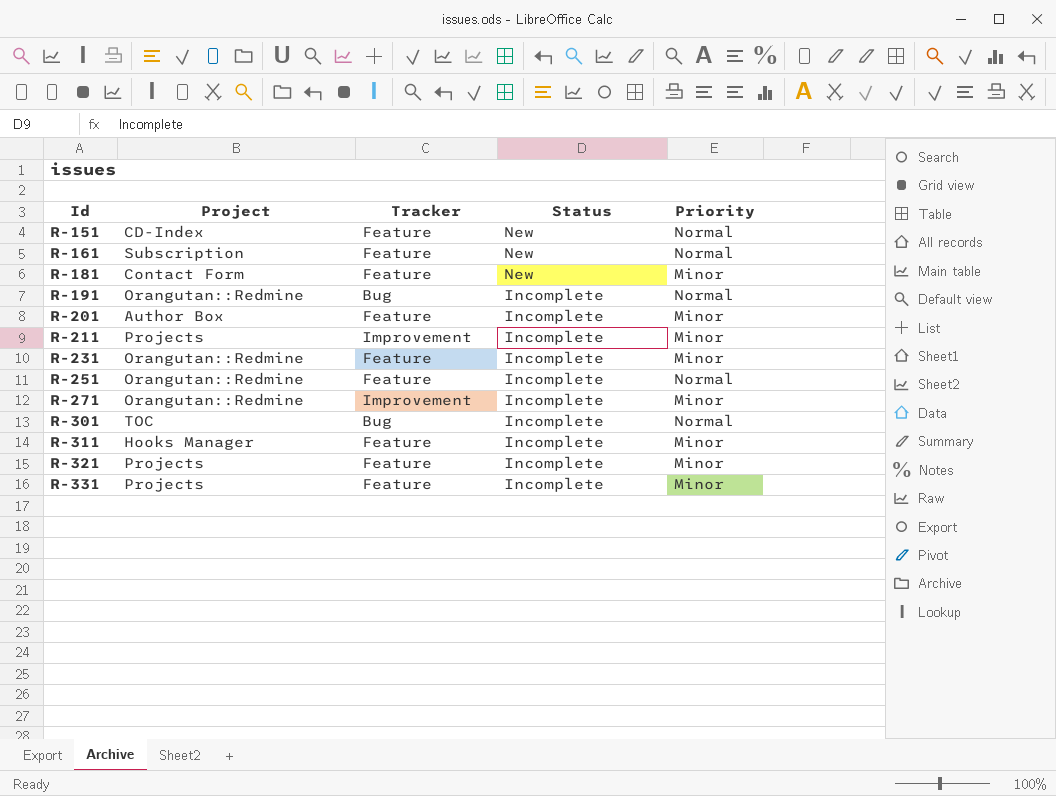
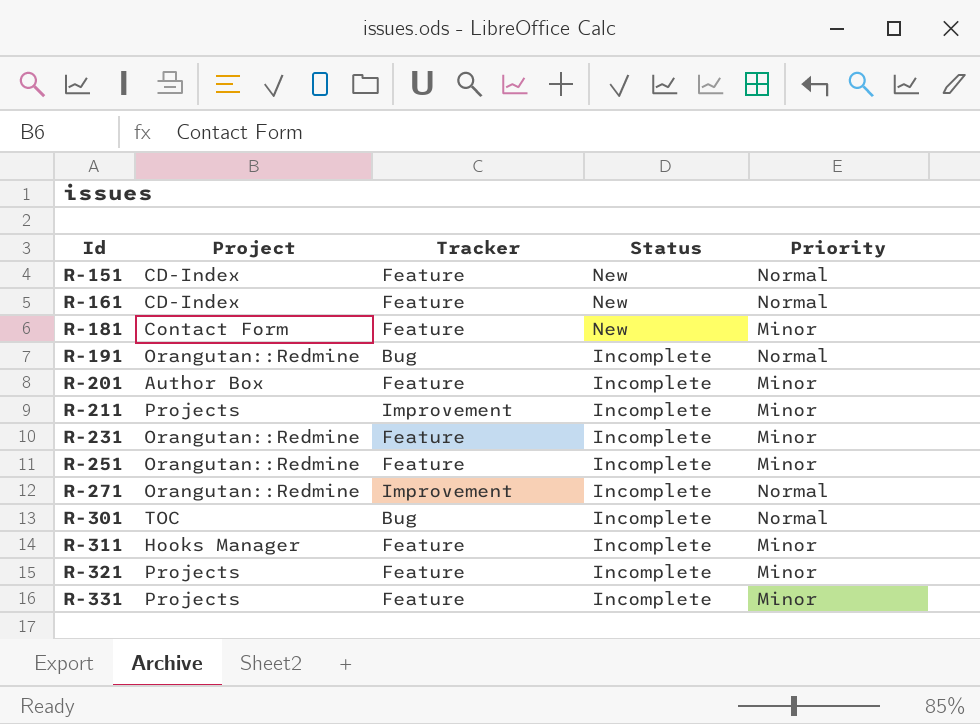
R-161 | Project: Subscription -> CD-Index
R-251 | Priority: Normal -> Minor
R-271 | Priority: Minor -> Normal

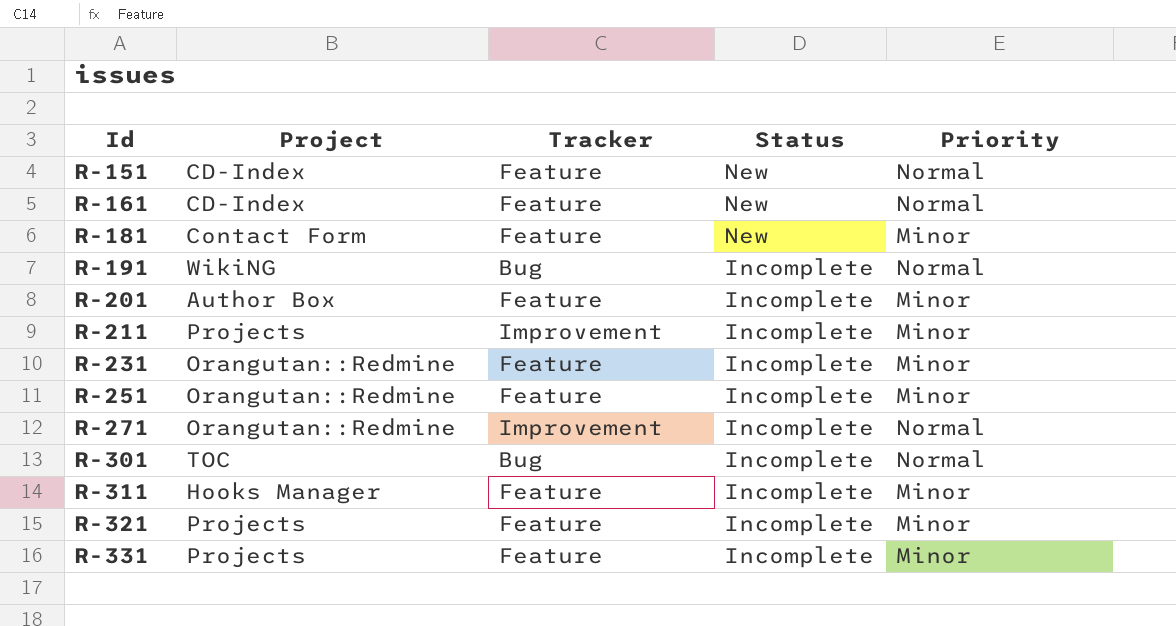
R-191 | Project: Orangutan::Redmine -> WikiNG

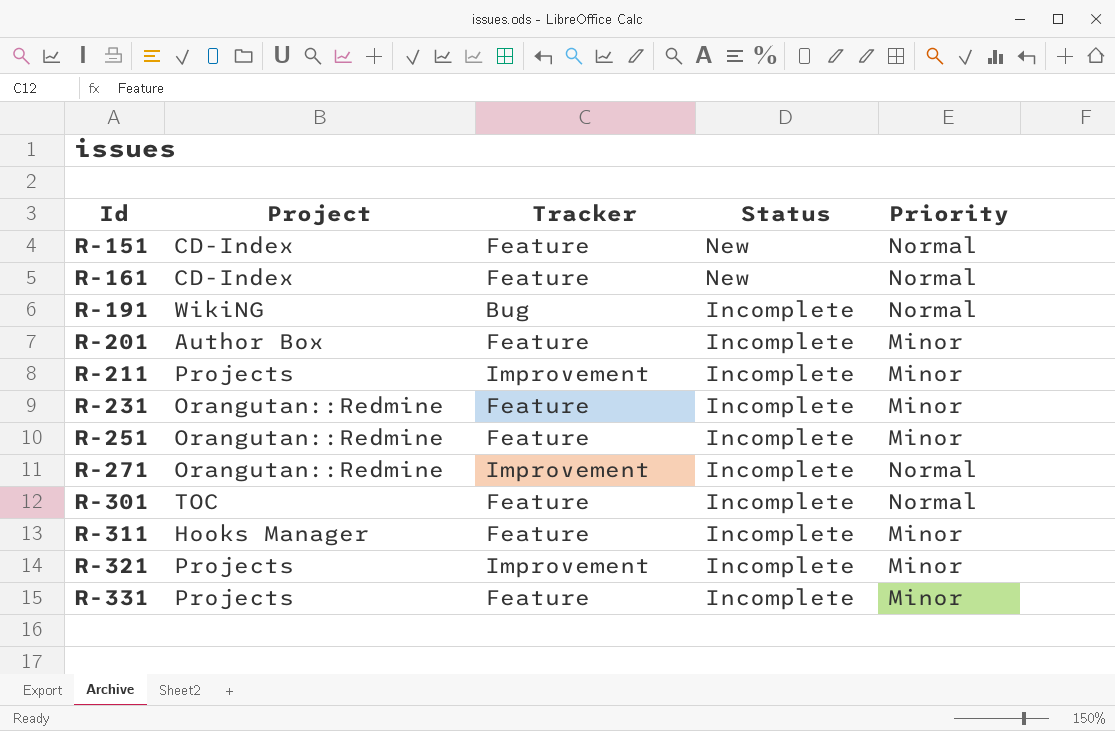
row R-181: Contact Form | Feature | New | Minor -> none
R-301 | Tracker: Bug -> Feature
R-321 | Tracker: Feature -> Improvement

